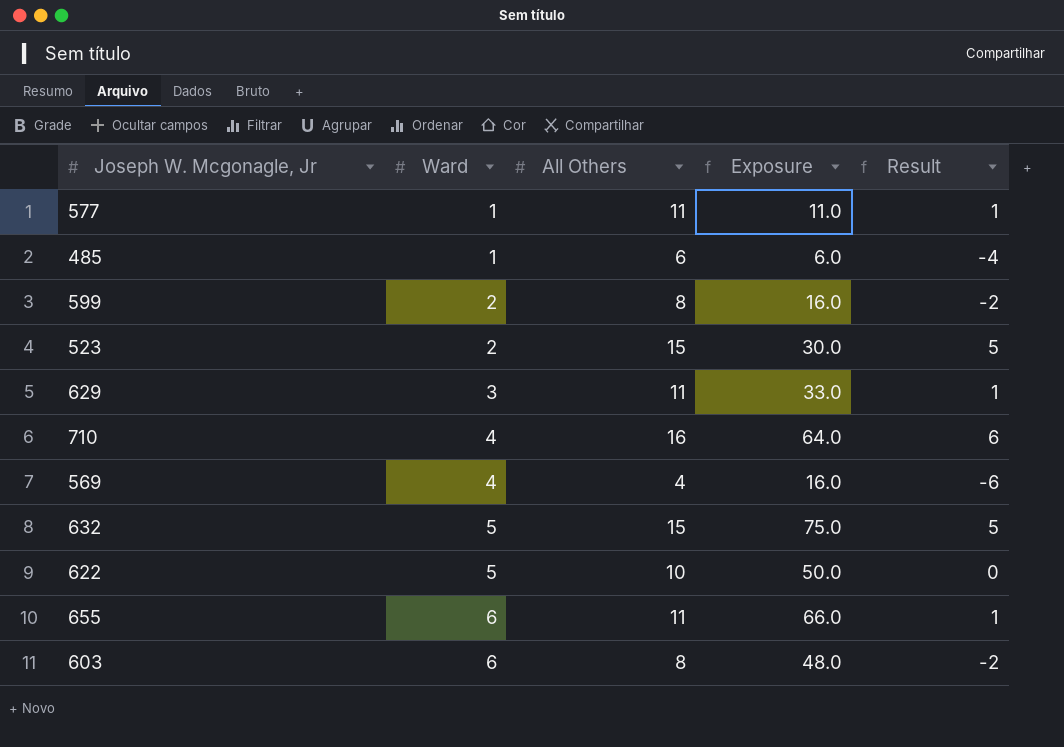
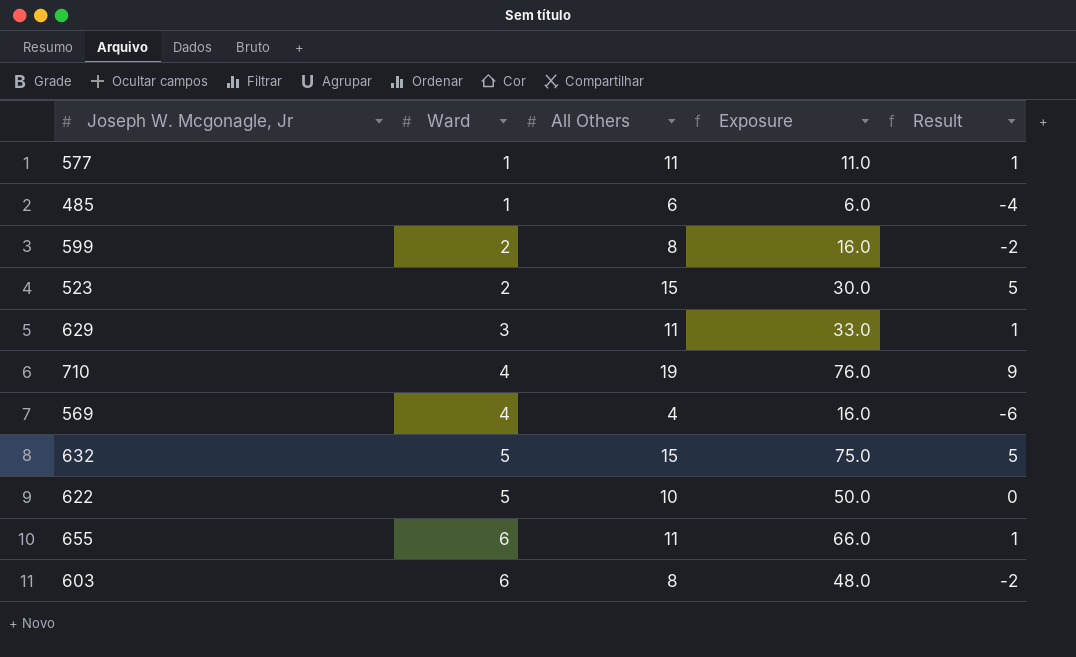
710 | All Others: 16 -> 19
710 | Exposure: 64.0 -> 76.0
710 | Result: 6 -> 9

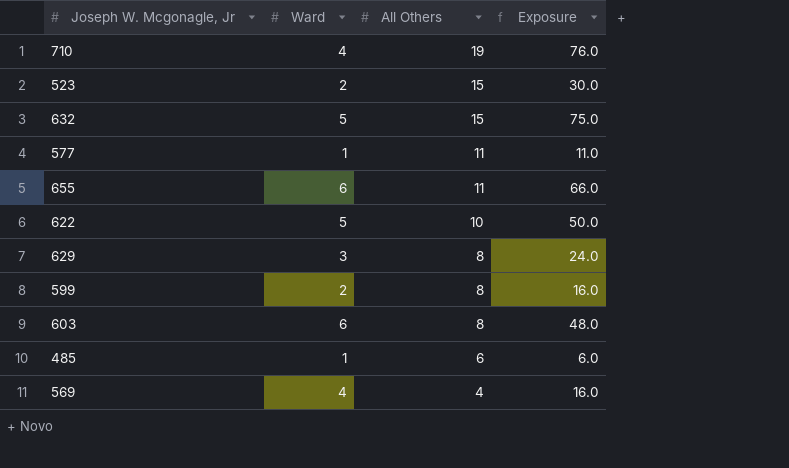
row order: Ward ascending -> All Others descending
column Result | formula: [All Others] - 10 -> none
629 | All Others: 11 -> 8
629 | Exposure: 33.0 -> 24.0

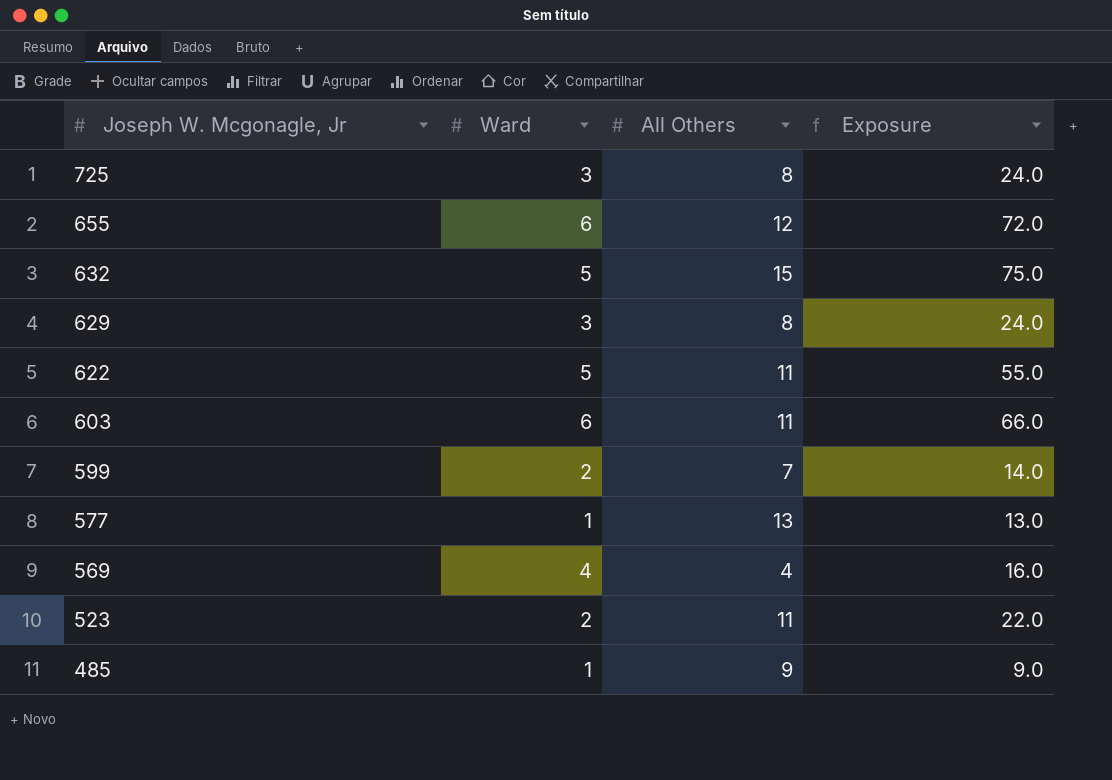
row order: All Others descending -> Joseph W. Mcgonagle, Jr descending
row 710: 4 | 19 | 76.0 -> none
row 725: none -> 3 | 8 | 24.0
655 | All Others: 11 -> 12
655 | Exposure: 66.0 -> 72.0
622 | All Others: 10 -> 11
622 | Exposure: 50.0 -> 55.0
603 | All Others: 8 -> 11
603 | Exposure: 48.0 -> 66.0
599 | All Others: 8 -> 7
599 | Exposure: 16.0 -> 14.0
577 | All Others: 11 -> 13
577 | Exposure: 11.0 -> 13.0
523 | All Others: 15 -> 11
523 | Exposure: 30.0 -> 22.0
485 | All Others: 6 -> 9
485 | Exposure: 6.0 -> 9.0

